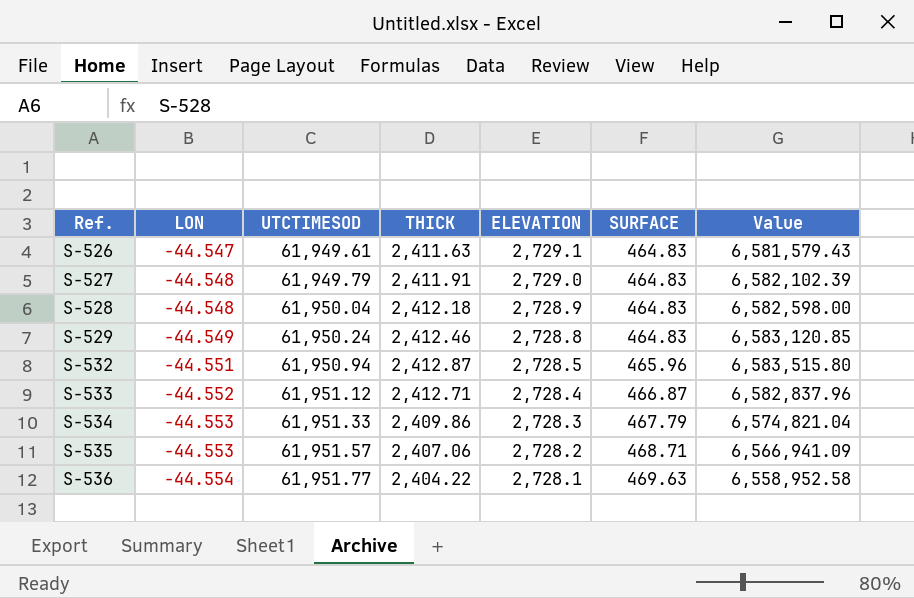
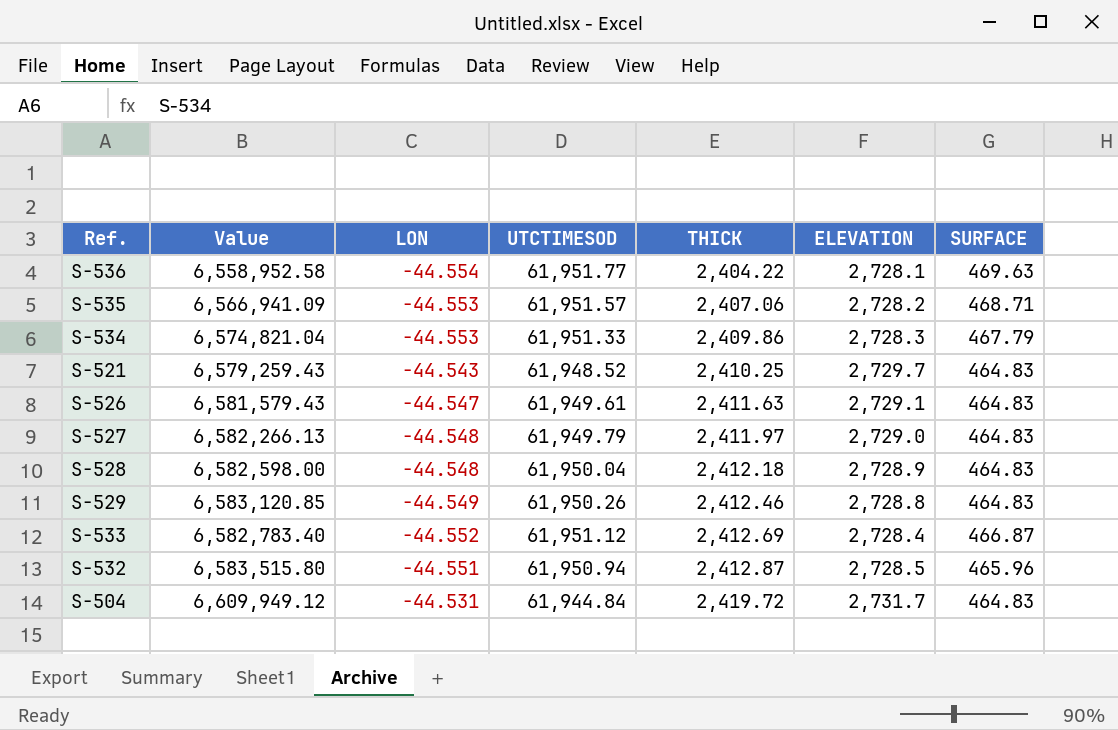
row order: Ref. ascending -> THICK ascending
column Value | position: 7 -> 2
row S-521: none -> 6,579,259.43 | -44.543 | 61,948.52 | 2,410.25 | 2,729.7 | 464.83
S-527 | Value: 6,582,102.39 -> 6,582,266.13
S-527 | THICK: 2,411.91 -> 2,411.97
S-529 | UTCTIMESOD: 61,950.24 -> 61,950.26
S-533 | Value: 6,582,837.96 -> 6,582,783.40
S-533 | THICK: 2,412.71 -> 2,412.69
row S-504: none -> 6,609,949.12 | -44.531 | 61,944.84 | 2,419.72 | 2,731.7 | 464.83

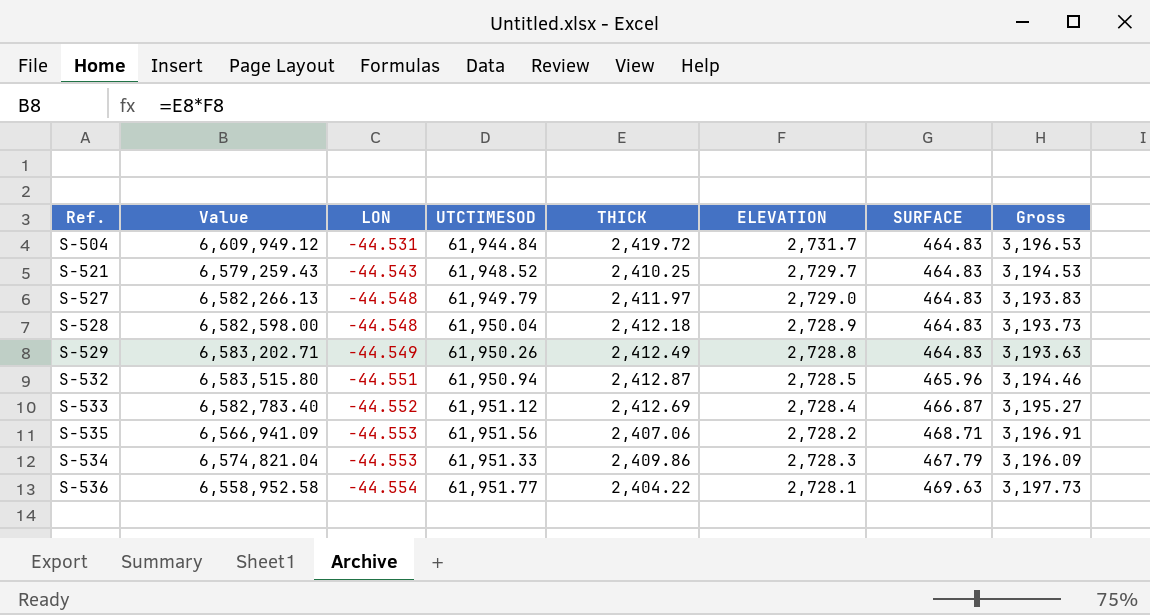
row order: THICK ascending -> LON descending
column Gross | formula: none -> [ELEVATION] + [SURFACE]
row S-526: 6,581,579.43 | -44.547 | 61,949.61 | 2,411.63 | 2,729.1 | 464.83 -> none
S-529 | Value: 6,583,120.85 -> 6,583,202.71
S-529 | THICK: 2,412.46 -> 2,412.49
S-535 | UTCTIMESOD: 61,951.57 -> 61,951.56

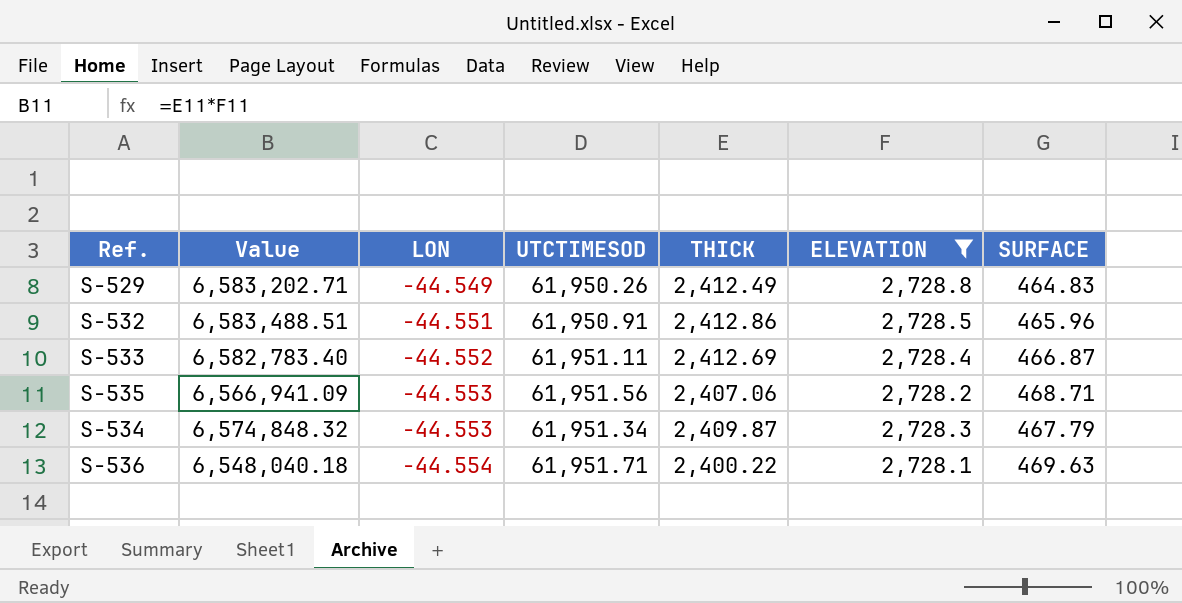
filter: none -> ELEVATION <= 2,728.8
column Gross | formula: [ELEVATION] + [SURFACE] -> none
S-532 | Value: 6,583,515.80 -> 6,583,488.51
S-532 | UTCTIMESOD: 61,950.94 -> 61,950.91
S-532 | THICK: 2,412.87 -> 2,412.86
S-533 | UTCTIMESOD: 61,951.12 -> 61,951.11
S-534 | Value: 6,574,821.04 -> 6,574,848.32
S-534 | UTCTIMESOD: 61,951.33 -> 61,951.34
S-534 | THICK: 2,409.86 -> 2,409.87
S-536 | Value: 6,558,952.58 -> 6,548,040.18
S-536 | UTCTIMESOD: 61,951.77 -> 61,951.71
S-536 | THICK: 2,404.22 -> 2,400.22

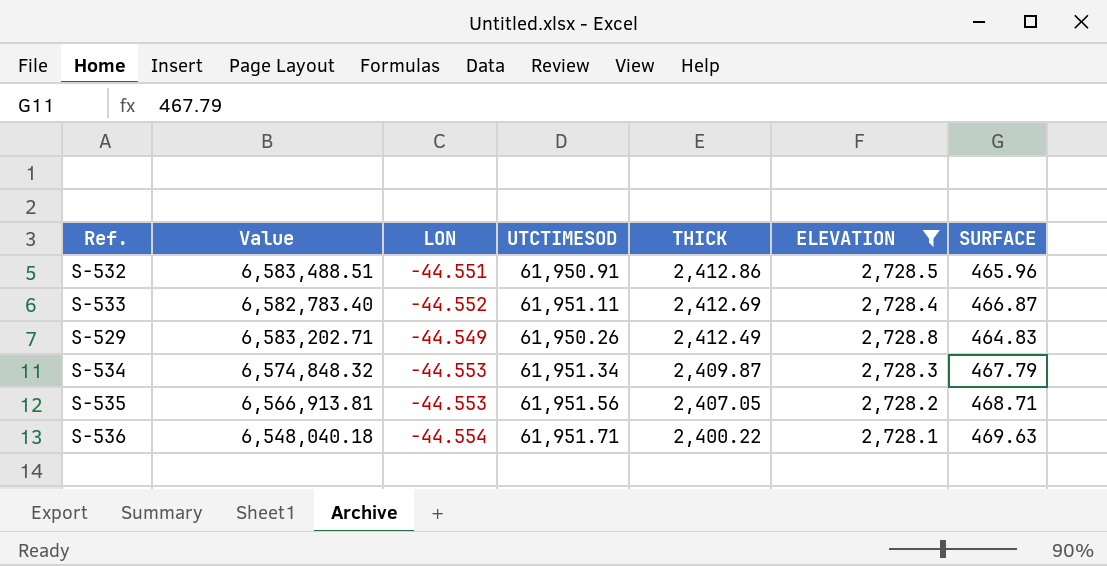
row order: LON descending -> THICK descending
S-535 | Value: 6,566,941.09 -> 6,566,913.81
S-535 | THICK: 2,407.06 -> 2,407.05

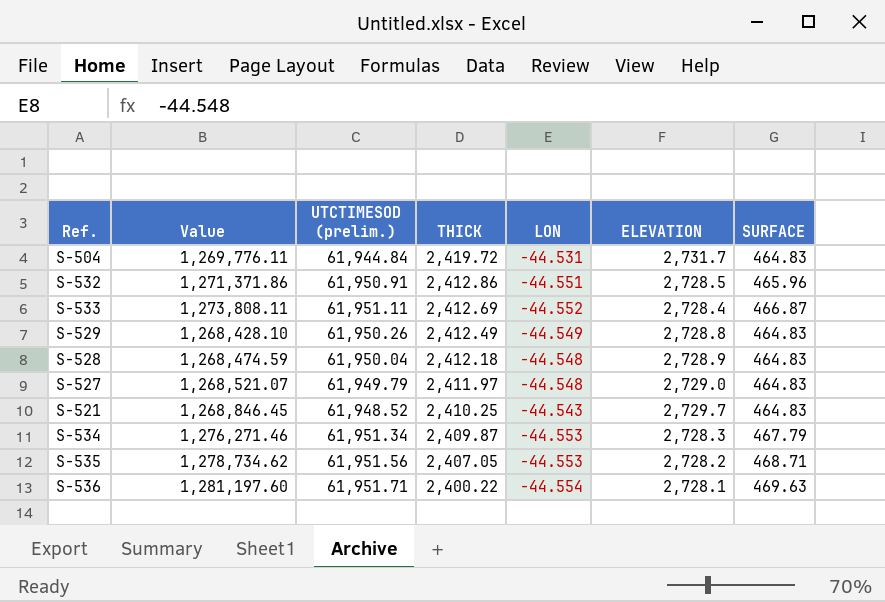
filter: ELEVATION <= 2,728.8 -> none
column Value | formula: [THICK] * [ELEVATION] -> [ELEVATION] * [SURFACE]
column name: UTCTIMESOD -> UTCTIMESOD (prelim.)
column LON | position: 3 -> 5

